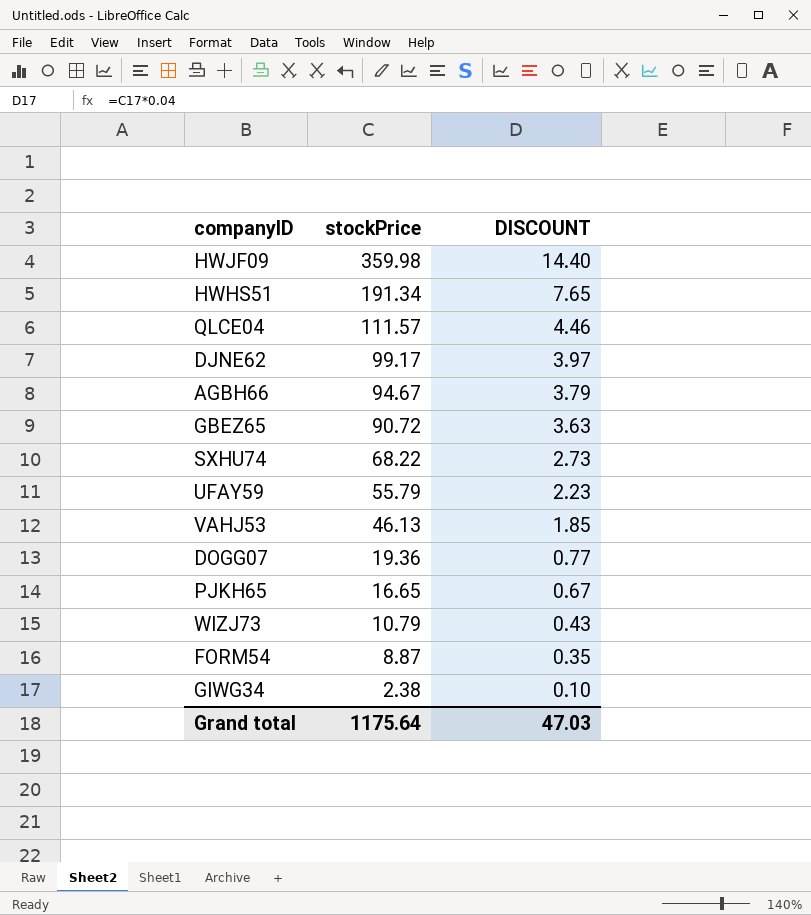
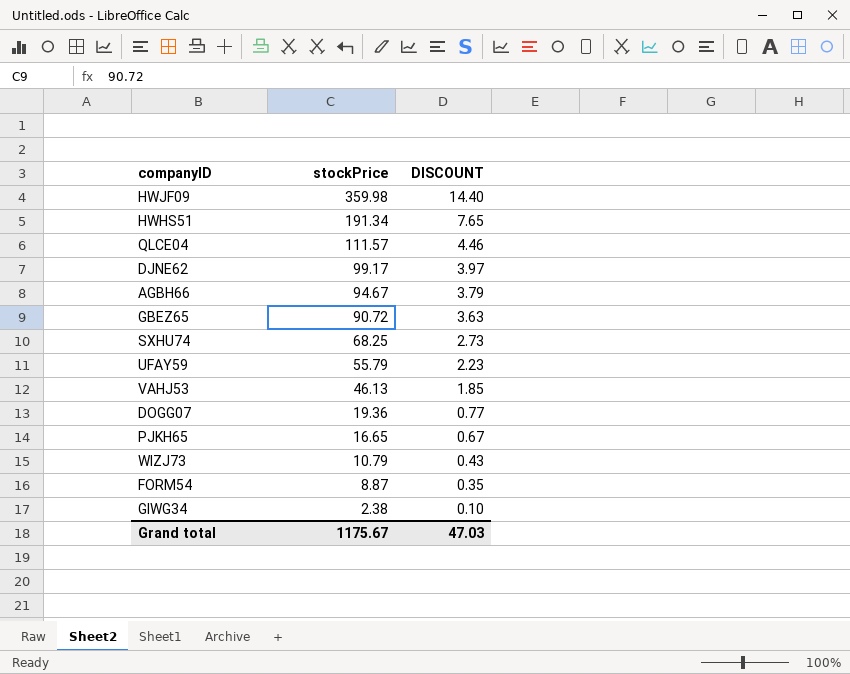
SXHU74 | stockPrice: 68.22 -> 68.25
Grand total | stockPrice: 1175.64 -> 1175.67

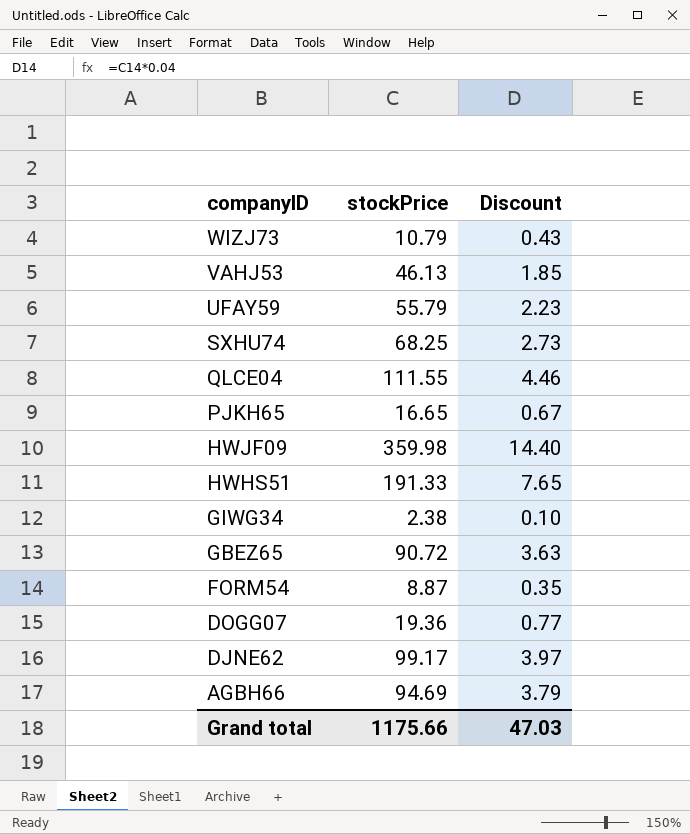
row order: stockPrice descending -> companyID descending
column name: DISCOUNT -> Discount
QLCE04 | stockPrice: 111.57 -> 111.55
HWHS51 | stockPrice: 191.34 -> 191.33
AGBH66 | stockPrice: 94.67 -> 94.69
Grand total | stockPrice: 1175.67 -> 1175.66

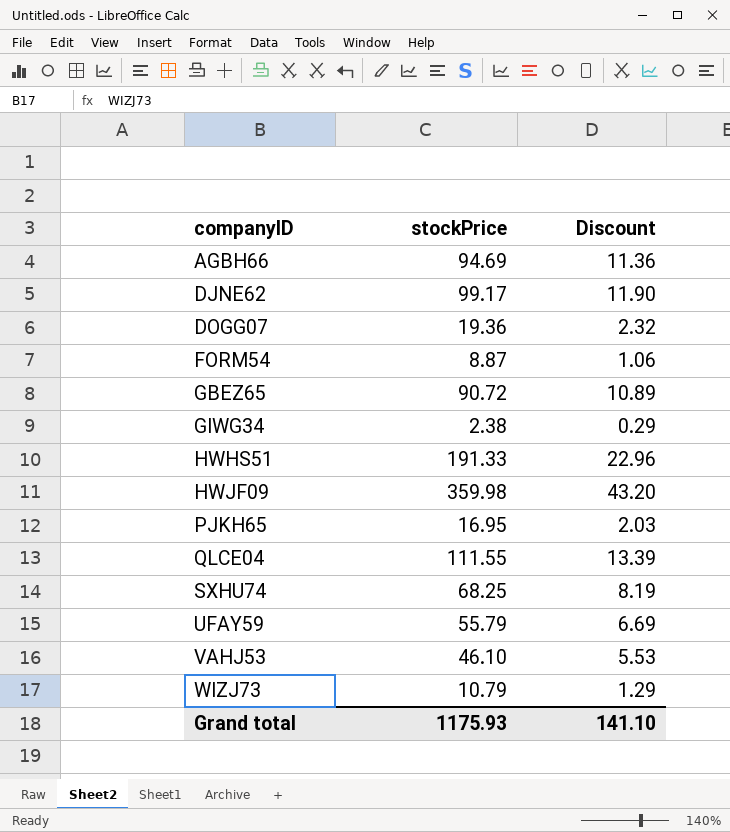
row order: companyID descending -> companyID ascending
column Discount | formula: [stockPrice] * 0.04 -> [stockPrice] * 0.12
PJKH65 | stockPrice: 16.65 -> 16.95
VAHJ53 | stockPrice: 46.13 -> 46.10
Grand total | stockPrice: 1175.66 -> 1175.93
Grand total | Discount: 47.03 -> 141.10

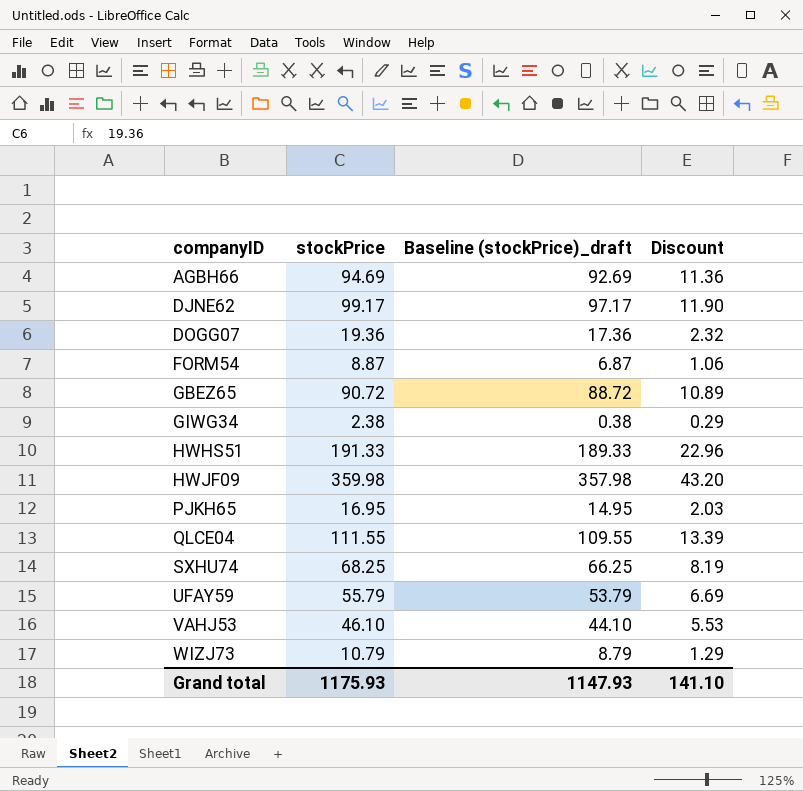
column Baseline (stockPrice)_draft | formula: none -> [stockPrice] - 2

